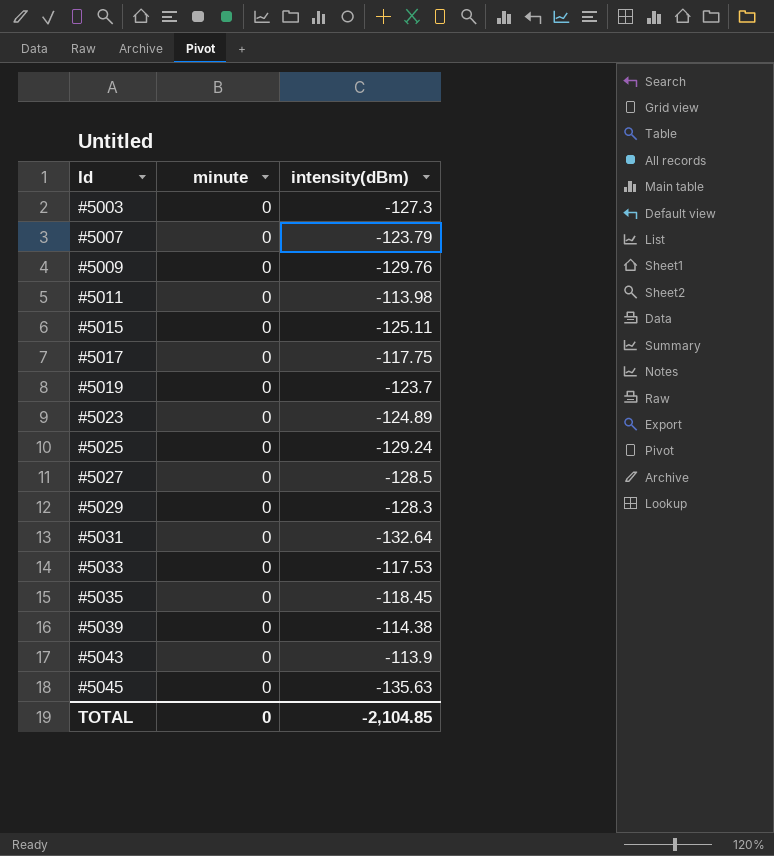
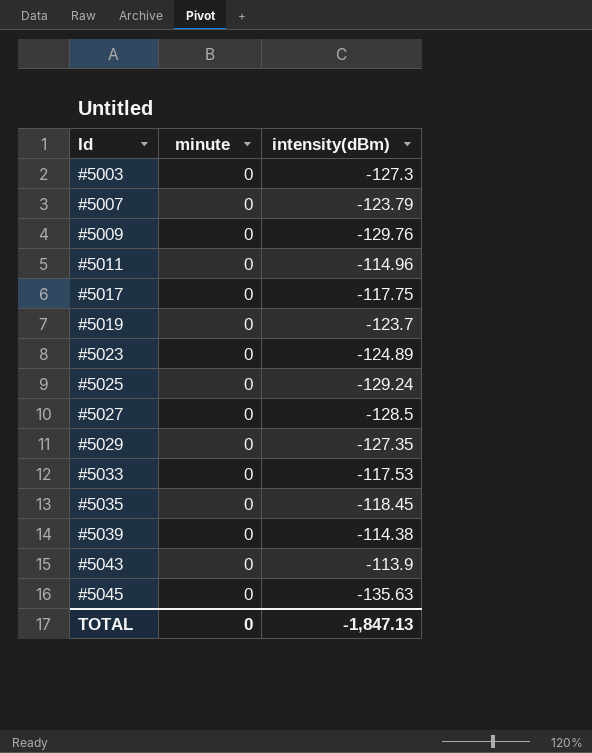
row #5015: 0 | -125.11 -> none
row #5031: 0 | -132.64 -> none
#5011 | intensity(dBm): -113.98 -> -114.96
#5029 | intensity(dBm): -128.3 -> -127.35
TOTAL | intensity(dBm): -2,104.85 -> -1,847.13

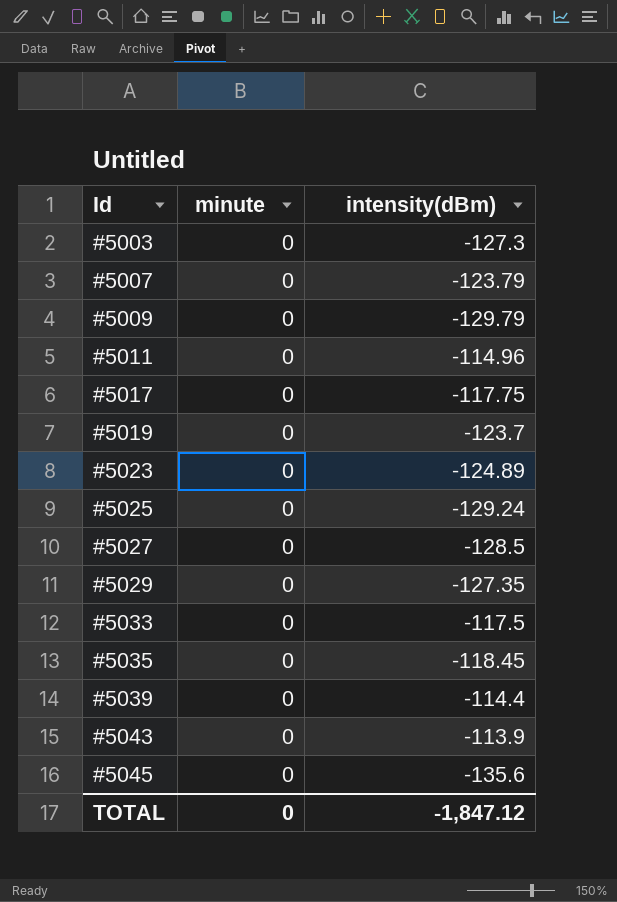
#5009 | intensity(dBm): -129.76 -> -129.79
#5033 | intensity(dBm): -117.53 -> -117.5
#5039 | intensity(dBm): -114.38 -> -114.4
#5045 | intensity(dBm): -135.63 -> -135.6
TOTAL | intensity(dBm): -1,847.13 -> -1,847.12

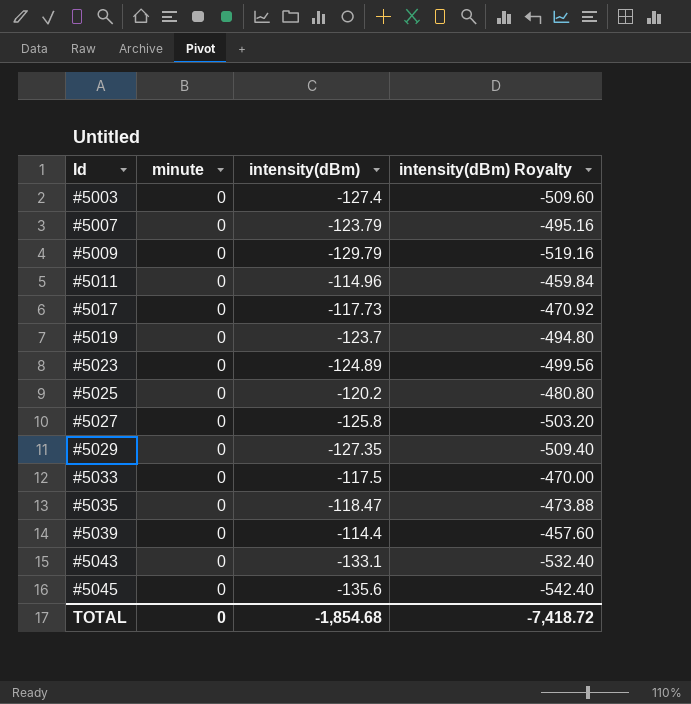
column intensity(dBm) Royalty | formula: none -> [intensity(dBm)] * 4
#5003 | intensity(dBm): -127.3 -> -127.4
#5017 | intensity(dBm): -117.75 -> -117.73
#5025 | intensity(dBm): -129.24 -> -120.2
#5027 | intensity(dBm): -128.5 -> -125.8
#5035 | intensity(dBm): -118.45 -> -118.47
#5043 | intensity(dBm): -113.9 -> -133.1
TOTAL | intensity(dBm): -1,847.12 -> -1,854.68

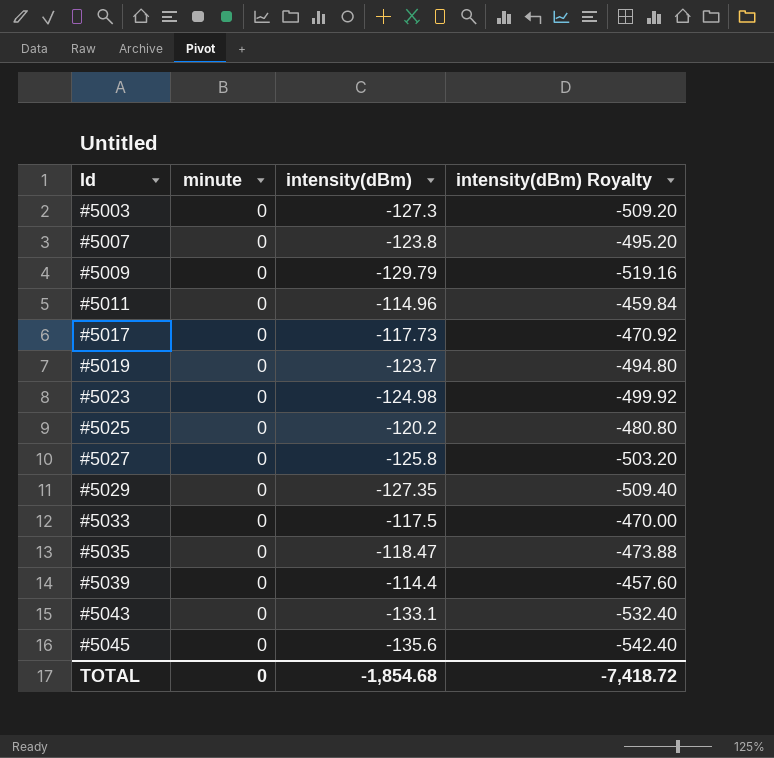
#5003 | intensity(dBm): -127.4 -> -127.3
#5003 | intensity(dBm) Royalty: -509.60 -> -509.20
#5007 | intensity(dBm): -123.79 -> -123.8
#5007 | intensity(dBm) Royalty: -495.16 -> -495.20
#5023 | intensity(dBm): -124.89 -> -124.98
#5023 | intensity(dBm) Royalty: -499.56 -> -499.92

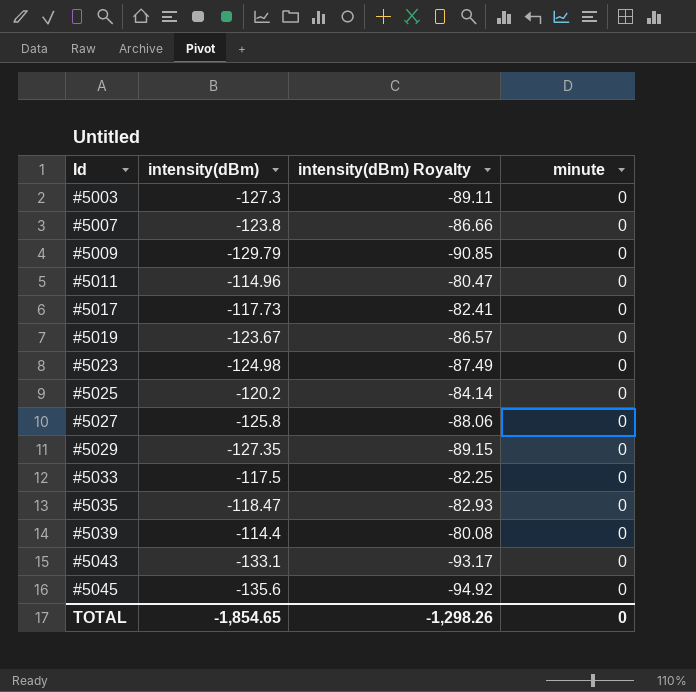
column intensity(dBm) Royalty | formula: [intensity(dBm)] * 4 -> [intensity(dBm)] * 0.7
column minute | position: 2 -> 4
#5019 | intensity(dBm): -123.7 -> -123.67
TOTAL | intensity(dBm): -1,854.68 -> -1,854.65
TOTAL | intensity(dBm) Royalty: -7,418.72 -> -1,298.26

